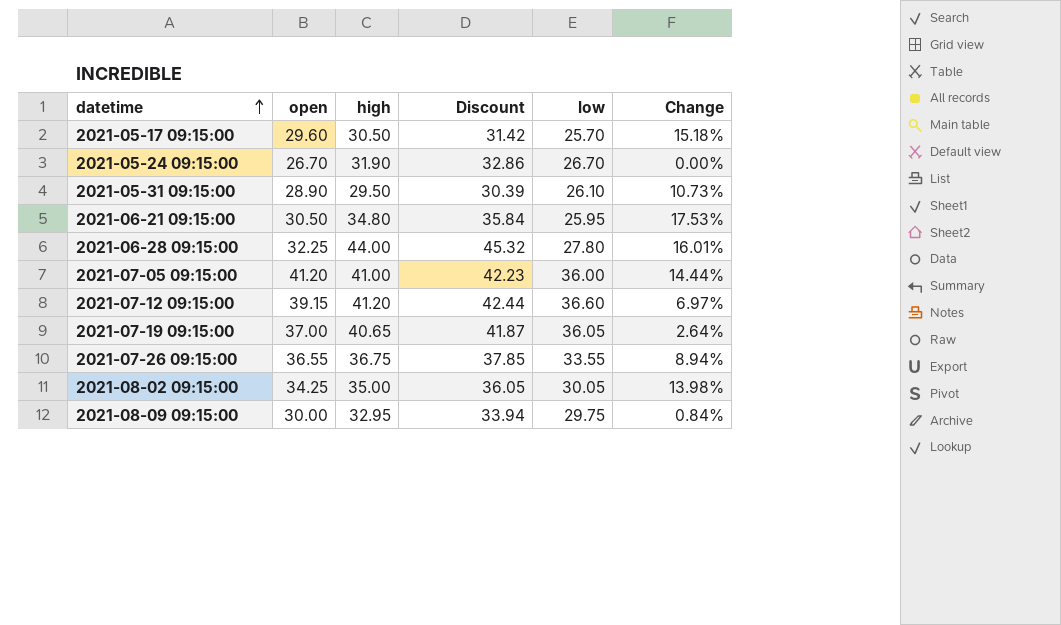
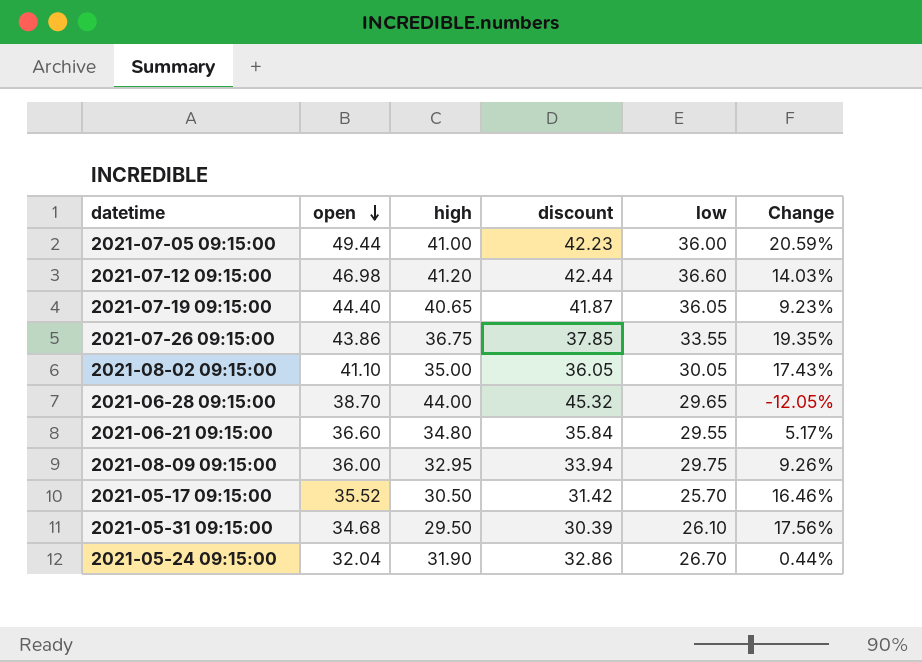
row order: datetime ascending -> open descending
column name: Discount -> discount
column Change | formula: ([open] - [low]) / [low] -> ([open] - [high]) / [high]
2021-07-05 09:15:00 | open: 41.20 -> 49.44
2021-07-12 09:15:00 | open: 39.15 -> 46.98
2021-07-19 09:15:00 | open: 37.00 -> 44.40
2021-07-26 09:15:00 | open: 36.55 -> 43.86
2021-08-02 09:15:00 | open: 34.25 -> 41.10
2021-06-28 09:15:00 | open: 32.25 -> 38.70
2021-06-28 09:15:00 | low: 27.80 -> 29.65
2021-06-21 09:15:00 | open: 30.50 -> 36.60
2021-06-21 09:15:00 | low: 25.95 -> 29.55
2021-08-09 09:15:00 | open: 30.00 -> 36.00
2021-05-17 09:15:00 | open: 29.60 -> 35.52
2021-05-31 09:15:00 | open: 28.90 -> 34.68
2021-05-24 09:15:00 | open: 26.70 -> 32.04

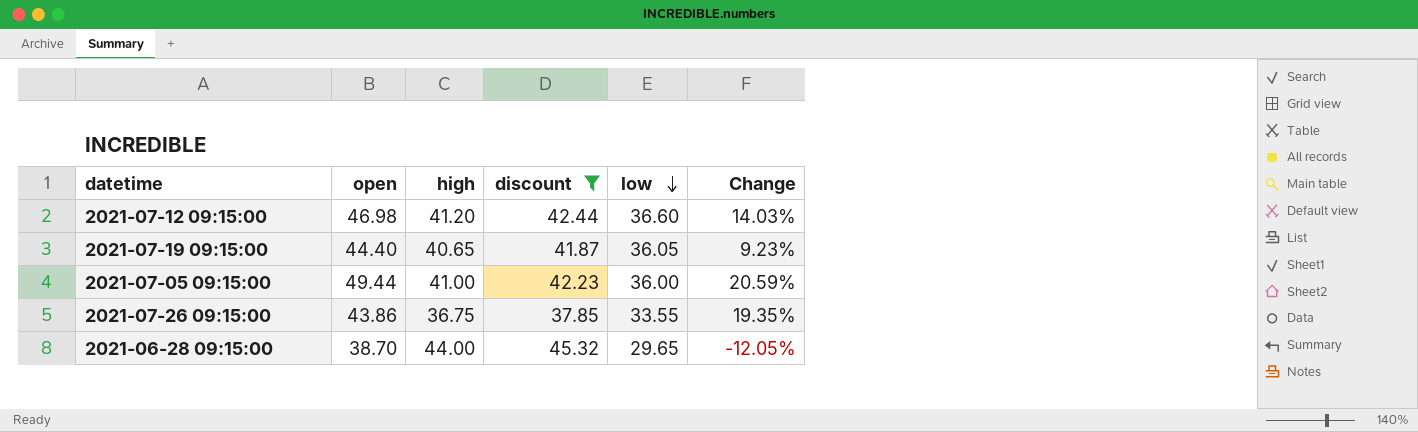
filter: none -> discount >= 37.85
row order: open descending -> low descending

